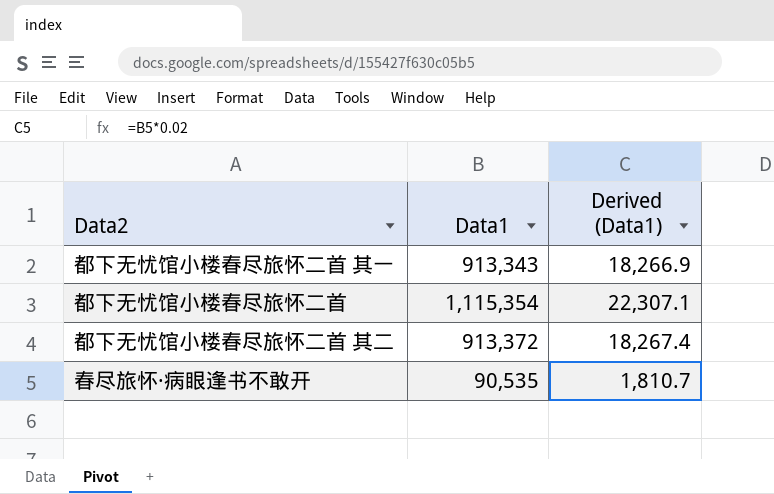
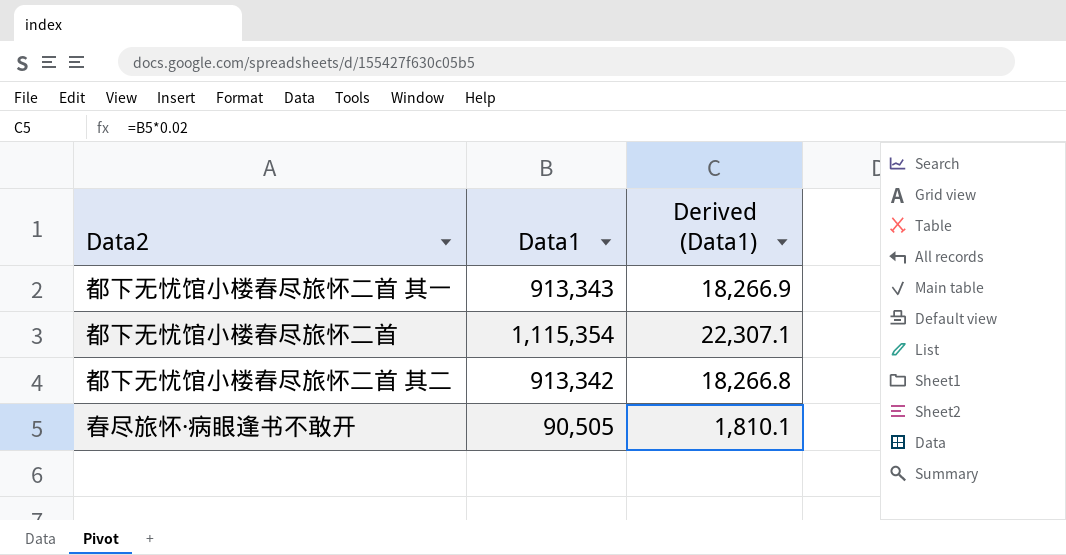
都下无忧馆小楼春尽旅怀二首 其二 | Data1: 913,372 -> 913,342
都下无忧馆小楼春尽旅怀二首 其二 | Derived (Data1): 18,267.4 -> 18,266.8
春尽旅怀·病眼逢书不敢开 | Data1: 90,535 -> 90,505
春尽旅怀·病眼逢书不敢开 | Derived (Data1): 1,810.7 -> 1,810.1

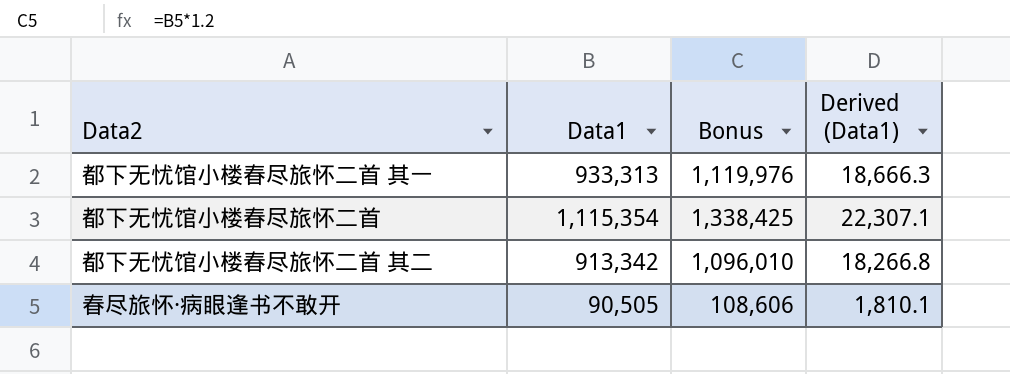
column Bonus | formula: none -> [Data1] * 1.2
都下无忧馆小楼春尽旅怀二首 其一 | Data1: 913,343 -> 933,313
都下无忧馆小楼春尽旅怀二首 其一 | Derived (Data1): 18,266.9 -> 18,666.3

